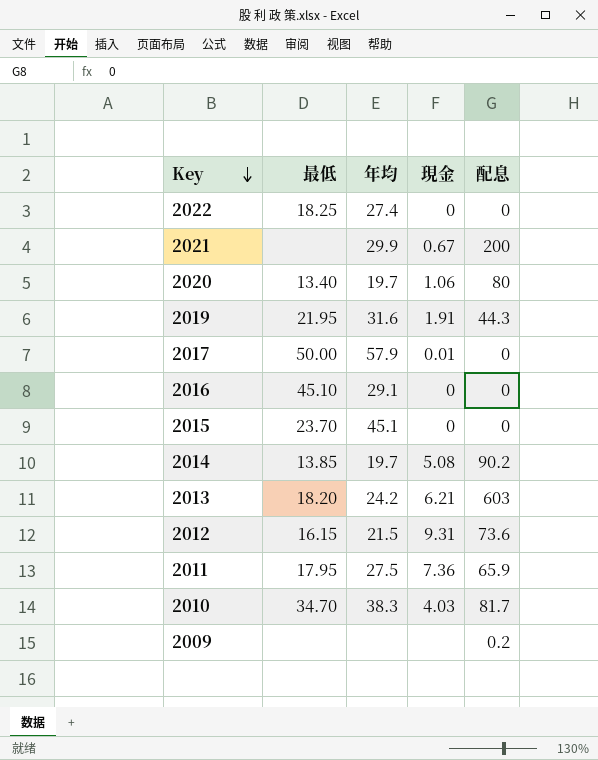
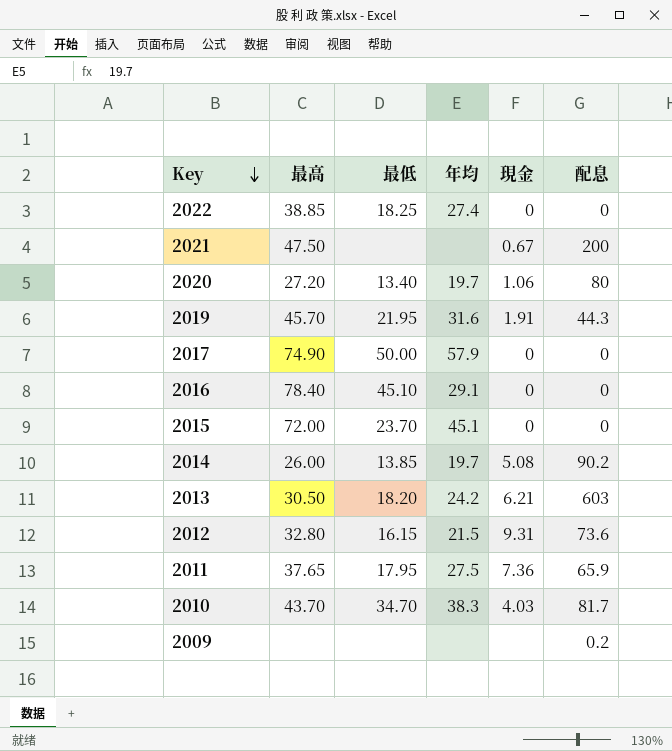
column 最高 | position: none -> 2
2021 | 年均: 29.9 -> none
2017 | 現金: 0.01 -> 0

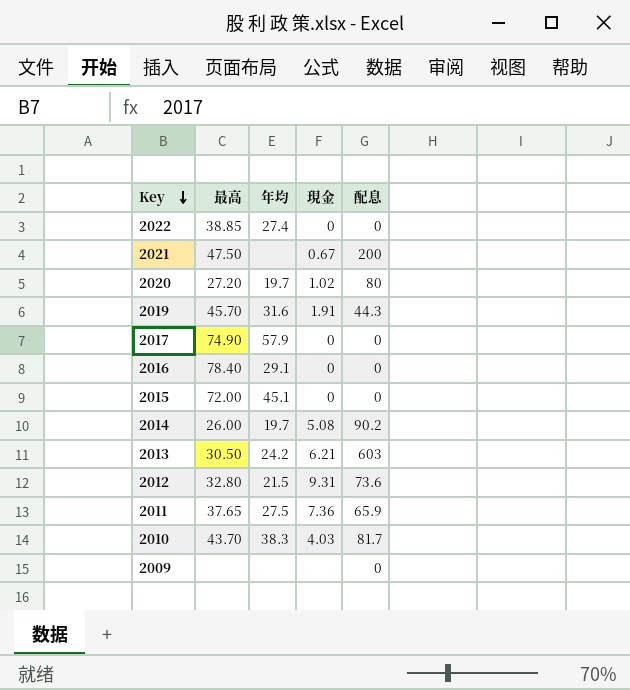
column 最低 | position: 3 -> none
2020 | 現金: 1.06 -> 1.02
2009 | 配息: 0.2 -> 0

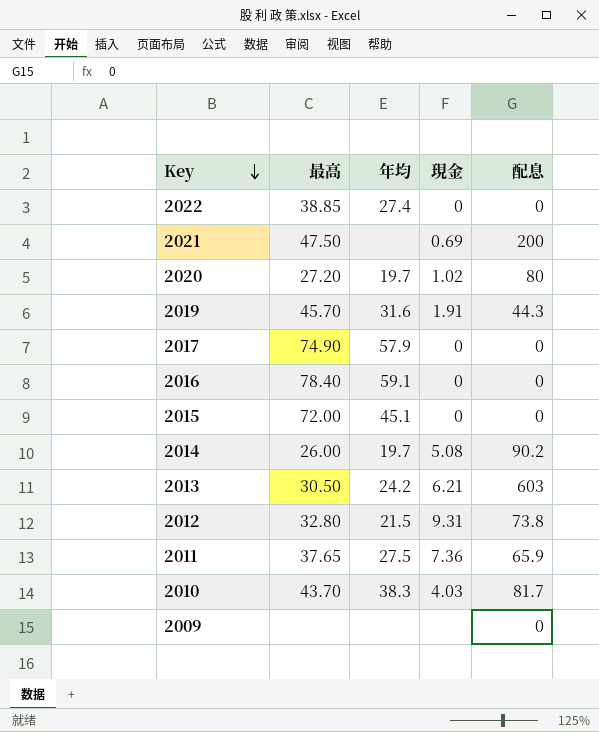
2021 | 現金: 0.67 -> 0.69
2016 | 年均: 29.1 -> 59.1
2012 | 配息: 73.6 -> 73.8

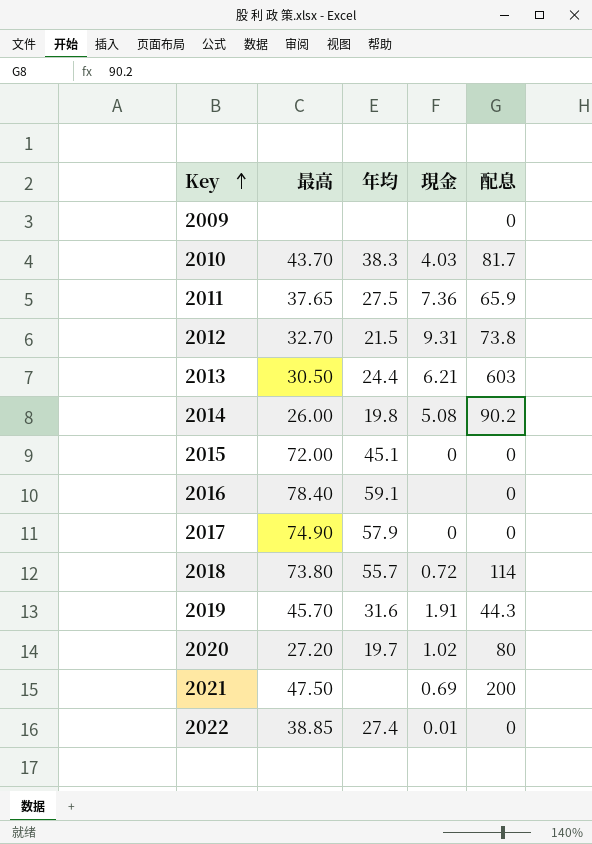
row order: Key descending -> Key ascending
2012 | 最高: 32.80 -> 32.70
2013 | 年均: 24.2 -> 24.4
2014 | 年均: 19.7 -> 19.8
2016 | 現金: 0 -> none
row 2018: none -> 73.80 | 55.7 | 0.72 | 114
2022 | 現金: 0 -> 0.01

